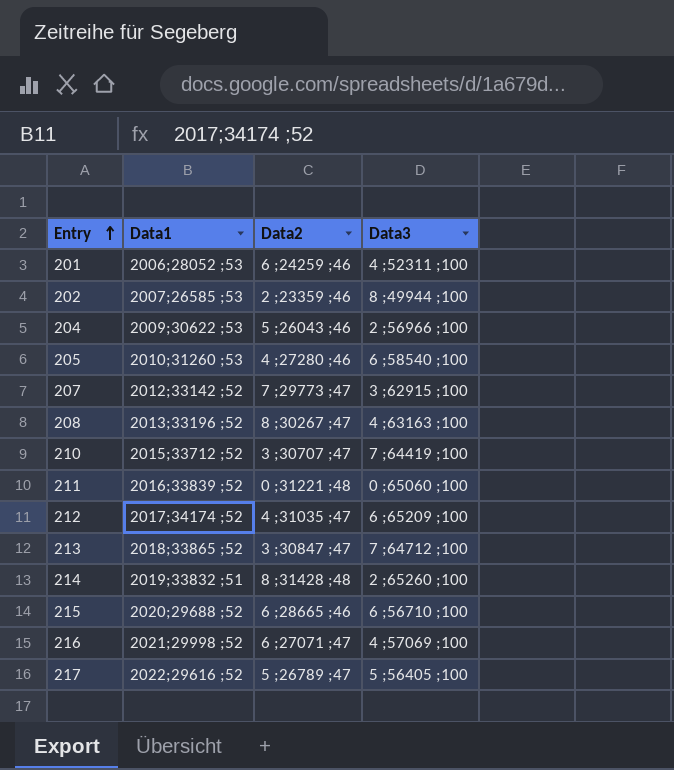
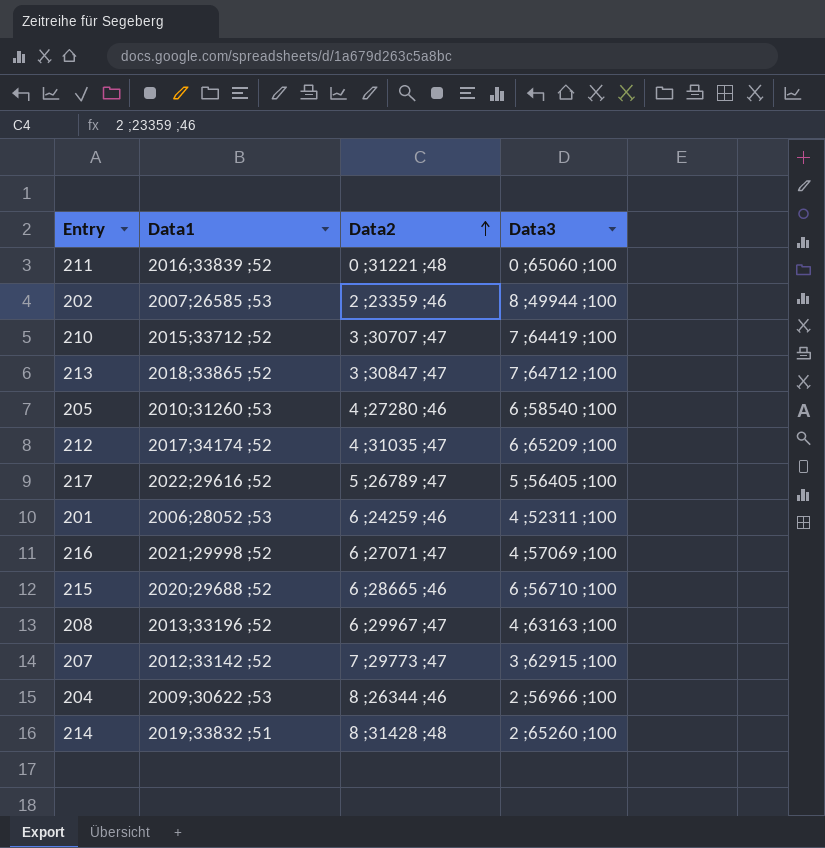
row order: Entry ascending -> Data2 ascending
208 | Data2: 8 ;30267 ;47 -> 6 ;29967 ;47
204 | Data2: 5 ;26043 ;46 -> 8 ;26344 ;46

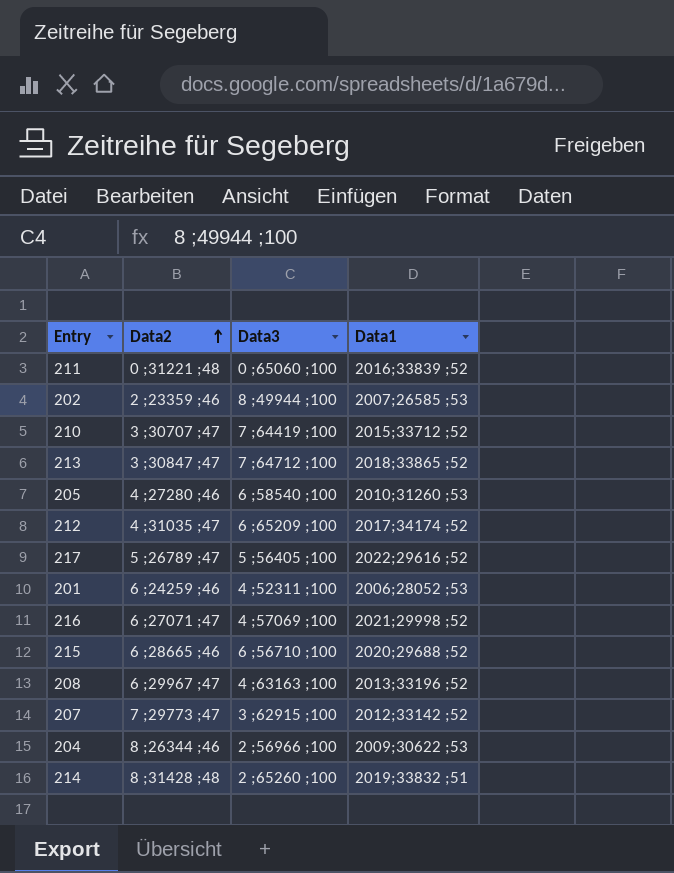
column Data1 | position: 2 -> 4

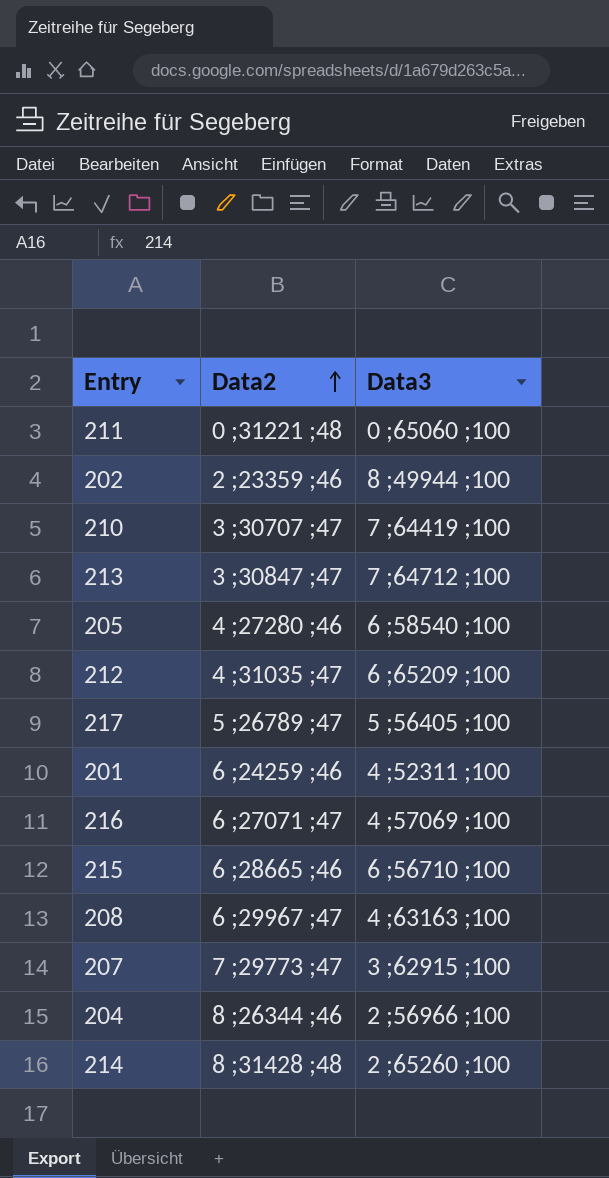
column Data1 | position: 4 -> none

